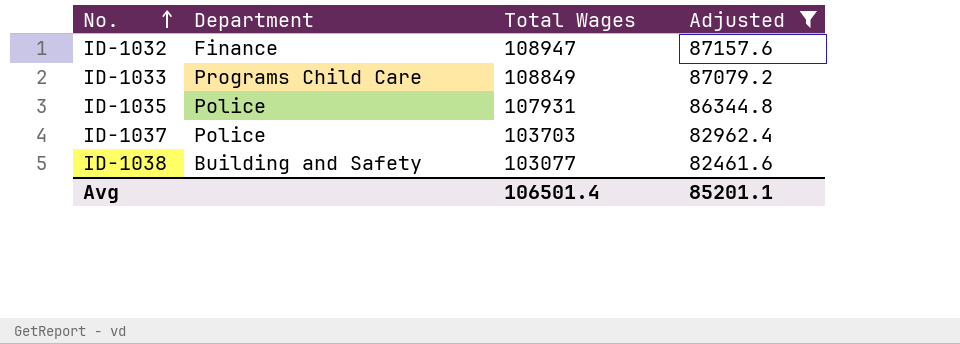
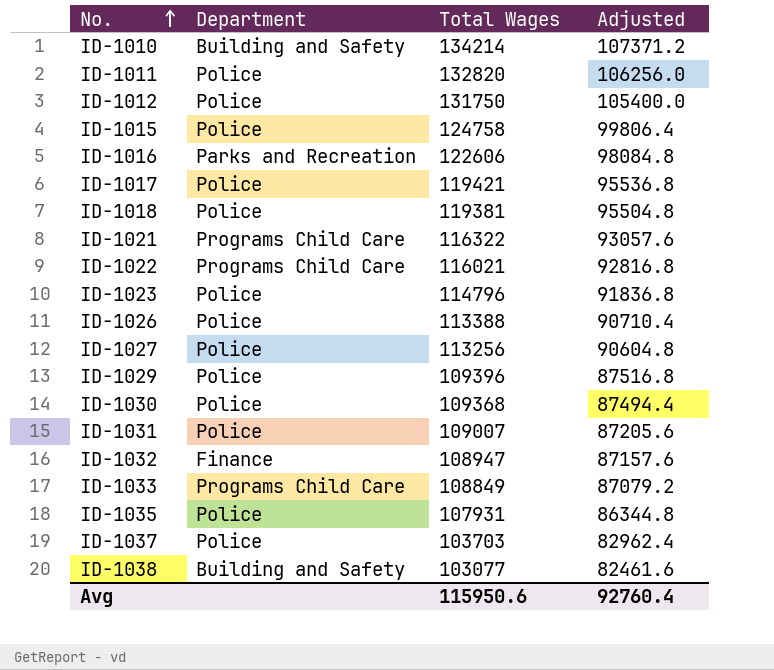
filter: Adjusted <= 87157.6 -> none
Avg | Total Wages: 106501.4 -> 115950.6
Avg | Adjusted: 85201.1 -> 92760.4

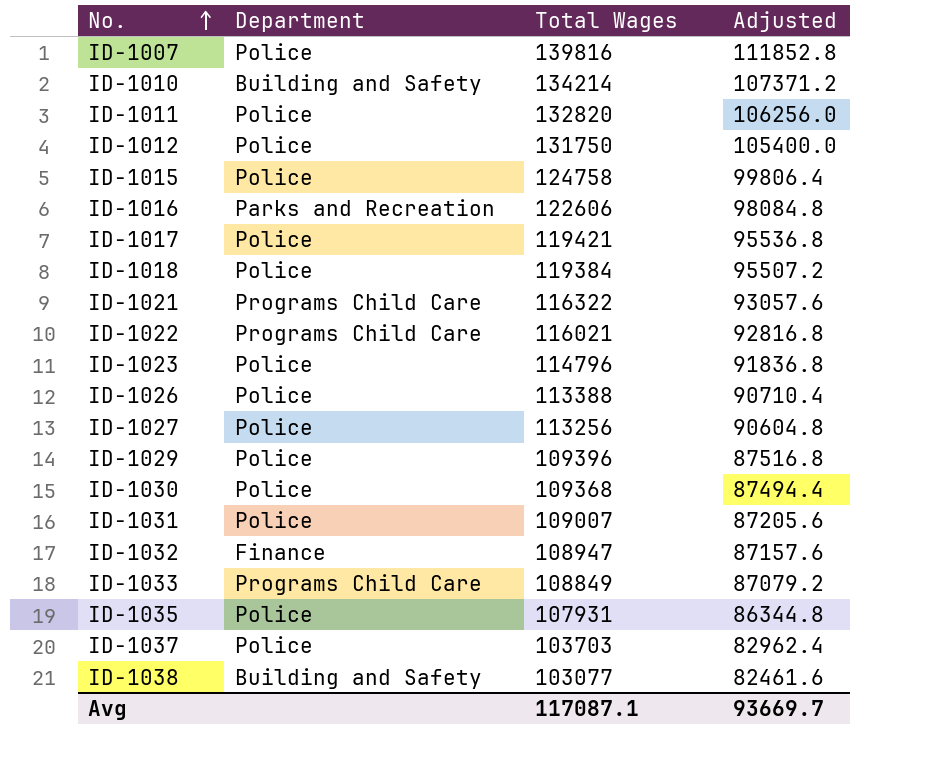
row ID-1007: none -> Police | 139816 | 111852.8
ID-1018 | Total Wages: 119381 -> 119384
ID-1018 | Adjusted: 95504.8 -> 95507.2
Avg | Total Wages: 115950.6 -> 117087.1
Avg | Adjusted: 92760.4 -> 93669.7

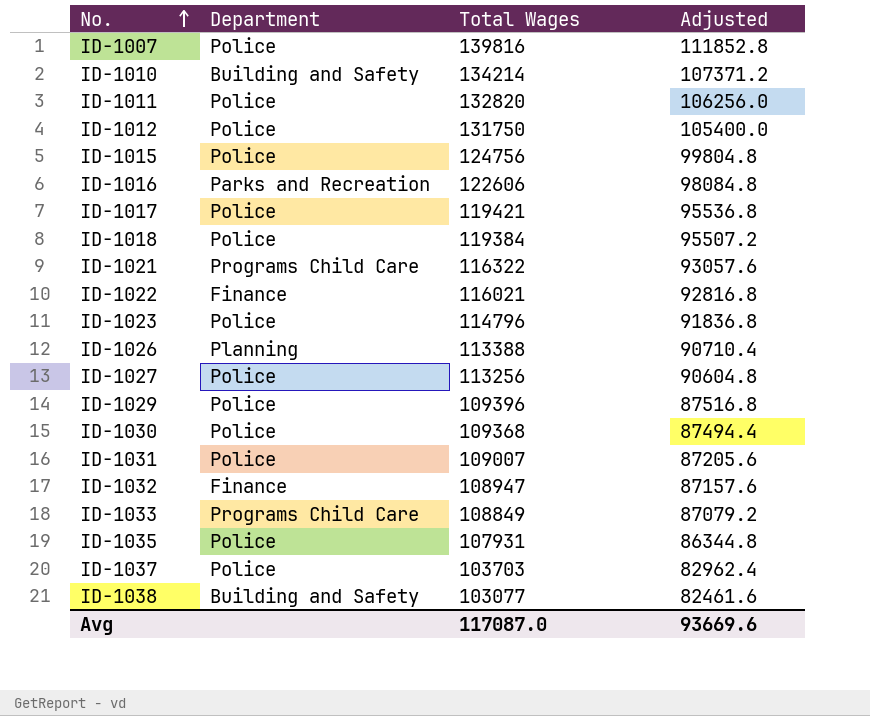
ID-1015 | Total Wages: 124758 -> 124756
ID-1015 | Adjusted: 99806.4 -> 99804.8
ID-1022 | Department: Programs Child Care -> Finance
ID-1026 | Department: Police -> Planning
Avg | Total Wages: 117087.1 -> 117087.0
Avg | Adjusted: 93669.7 -> 93669.6

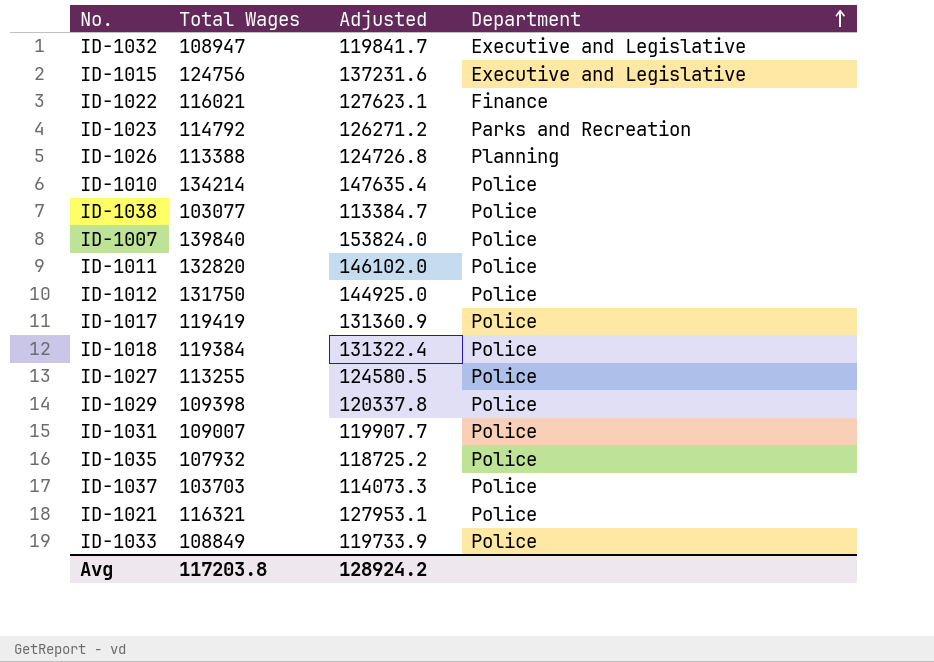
row order: No. ascending -> Department ascending
column Adjusted | formula: [Total Wages] * 0.8 -> [Total Wages] * 1.1
column Department | position: 2 -> 4
row ID-1016: Parks and Recreation | 122606 | 98084.8 -> none
row ID-1030: Police | 109368 | 87494.4 -> none
ID-1032 | Department: Finance -> Executive and Legislative
ID-1015 | Department: Police -> Executive and Legislative
ID-1023 | Total Wages: 114796 -> 114792
ID-1023 | Department: Police -> Parks and Recreation
ID-1010 | Department: Building and Safety -> Police
ID-1038 | Department: Building and Safety -> Police
ID-1007 | Total Wages: 139816 -> 139840
ID-1017 | Total Wages: 119421 -> 119419
ID-1027 | Total Wages: 113256 -> 113255
ID-1029 | Total Wages: 109396 -> 109398
ID-1035 | Total Wages: 107931 -> 107932
ID-1021 | Total Wages: 116322 -> 116321
ID-1021 | Department: Programs Child Care -> Police
ID-1033 | Department: Programs Child Care -> Police
Avg | Total Wages: 117087.0 -> 117203.8
Avg | Adjusted: 93669.6 -> 128924.2

